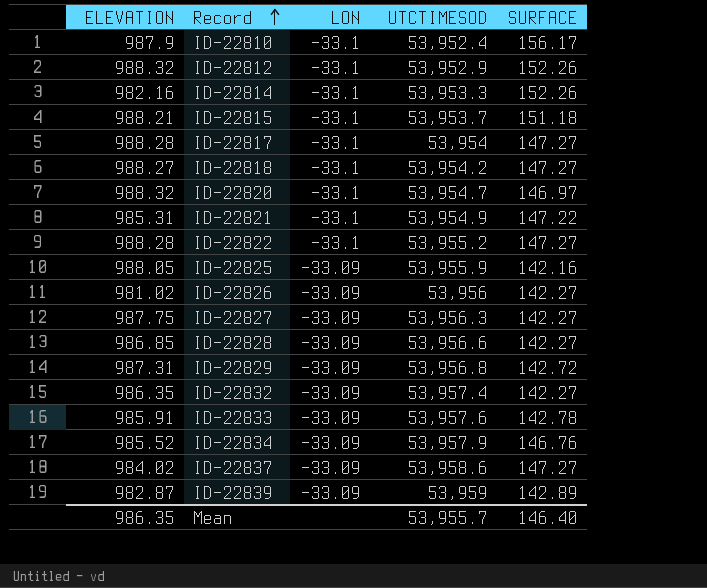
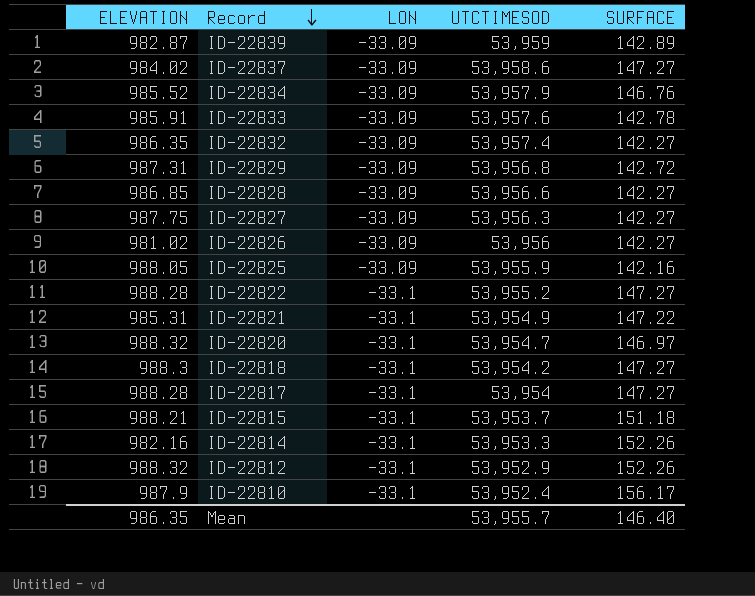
row order: Record ascending -> Record descending
ID-22818 | ELEVATION: 988.27 -> 988.3

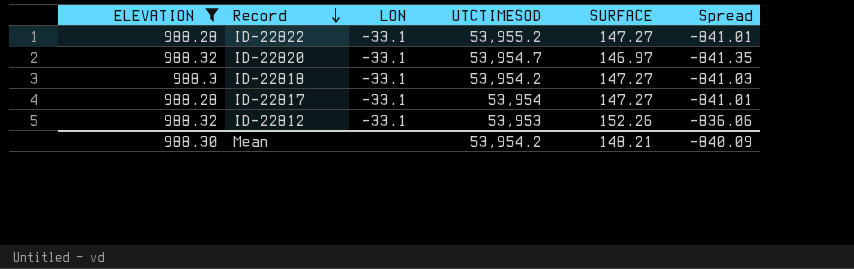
filter: none -> ELEVATION >= 988.28
column Spread | formula: none -> [SURFACE] - [ELEVATION]
ID-22812 | UTCTIMESOD: 53,952.9 -> 53,953
Mean | ELEVATION: 986.35 -> 988.30
Mean | UTCTIMESOD: 53,955.7 -> 53,954.2
Mean | SURFACE: 146.40 -> 148.21

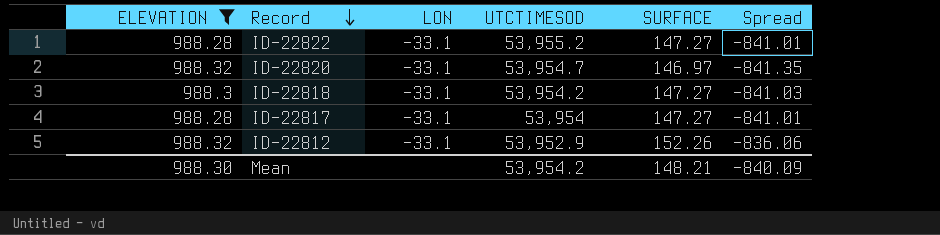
ID-22812 | UTCTIMESOD: 53,953 -> 53,952.9

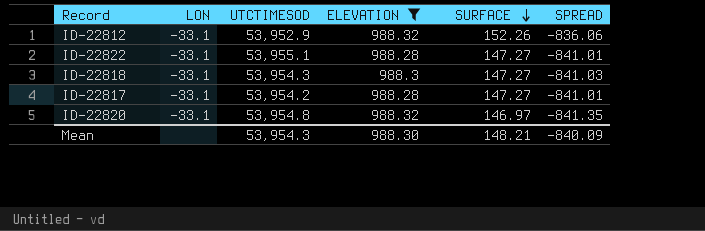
row order: Record descending -> SURFACE descending
column ELEVATION | position: 1 -> 4
column name: Spread -> SPREAD
ID-22822 | UTCTIMESOD: 53,955.2 -> 53,955.1
ID-22818 | UTCTIMESOD: 53,954.2 -> 53,954.3
ID-22817 | UTCTIMESOD: 53,954 -> 53,954.2
ID-22820 | UTCTIMESOD: 53,954.7 -> 53,954.8
Mean | UTCTIMESOD: 53,954.2 -> 53,954.3

